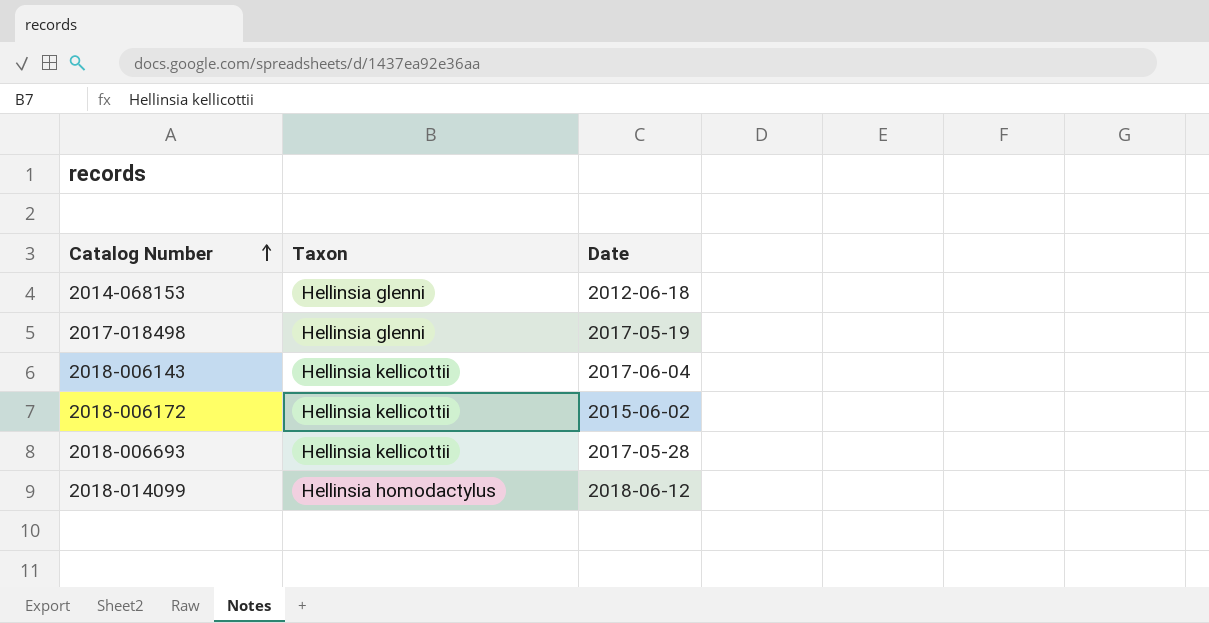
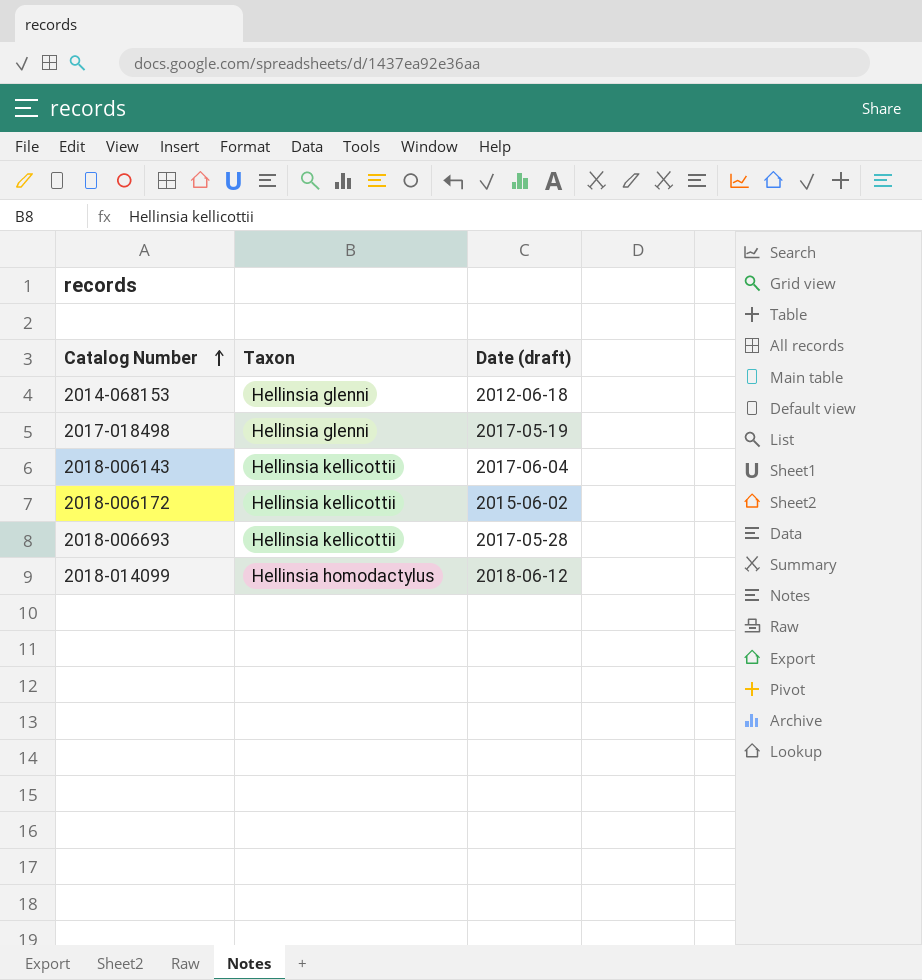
column name: Date -> Date (draft)

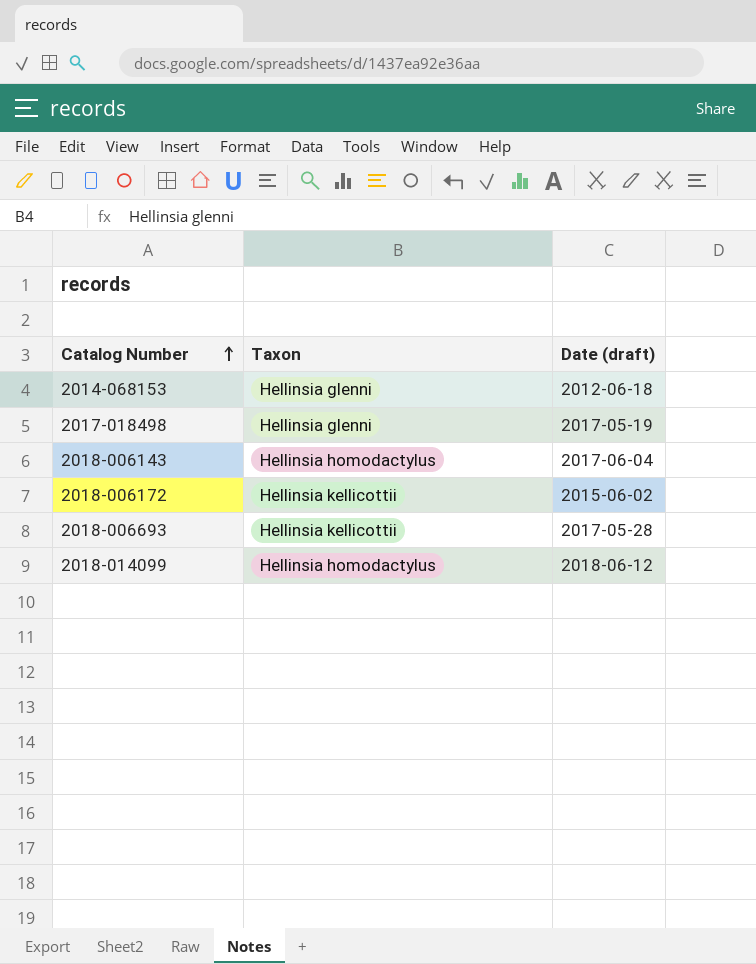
2018-006143 | Taxon: Hellinsia kellicottii -> Hellinsia homodactylus

